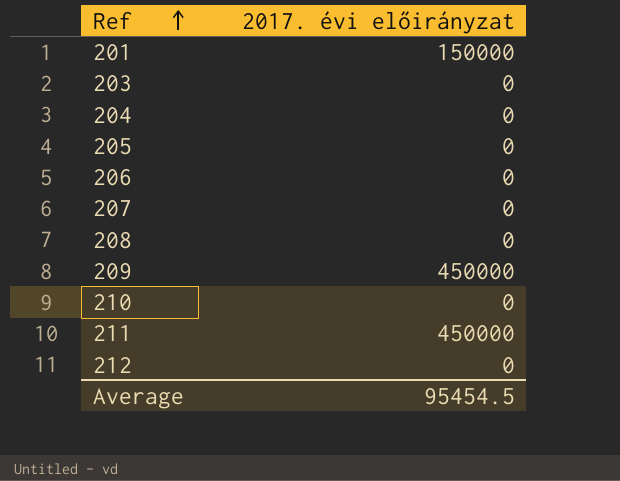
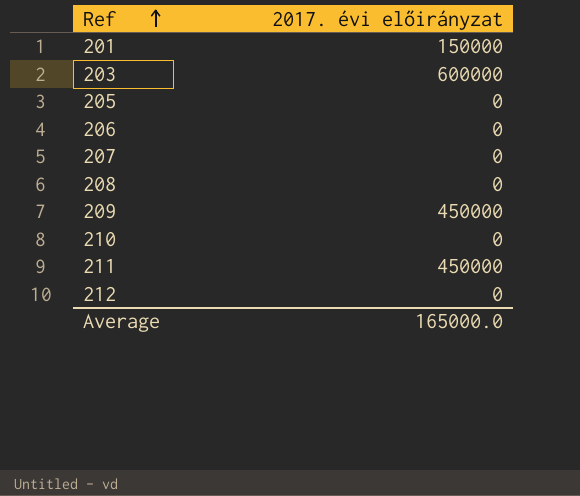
row 204: 0 -> none
203 | 2017. évi előirányzat: 0 -> 600000
Average | 2017. évi előirányzat: 95454.5 -> 165000.0

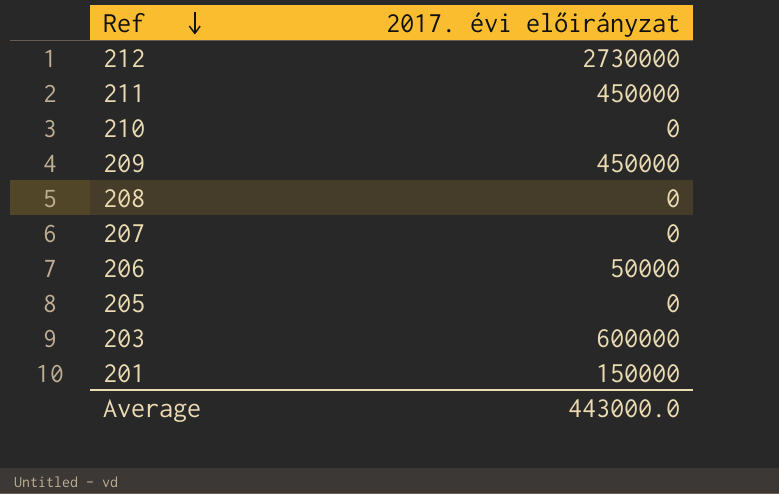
row order: Ref ascending -> Ref descending
212 | 2017. évi előirányzat: 0 -> 2730000
206 | 2017. évi előirányzat: 0 -> 50000
Average | 2017. évi előirányzat: 165000.0 -> 443000.0

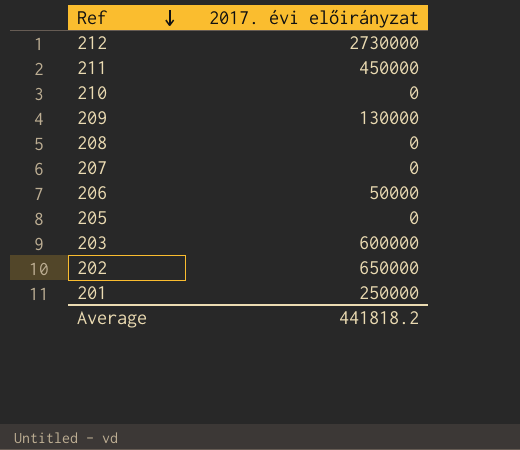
209 | 2017. évi előirányzat: 450000 -> 130000
row 202: none -> 650000
201 | 2017. évi előirányzat: 150000 -> 250000
Average | 2017. évi előirányzat: 443000.0 -> 441818.2

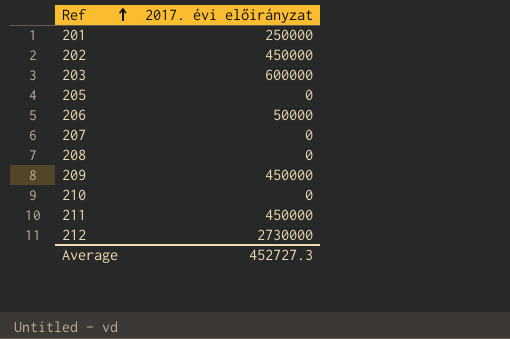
row order: Ref descending -> Ref ascending
202 | 2017. évi előirányzat: 650000 -> 450000
209 | 2017. évi előirányzat: 130000 -> 450000
Average | 2017. évi előirányzat: 441818.2 -> 452727.3

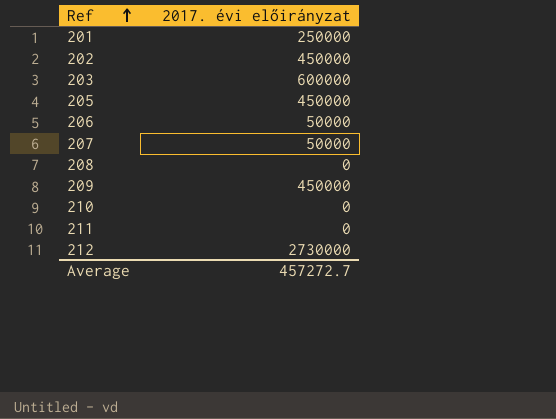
205 | 2017. évi előirányzat: 0 -> 450000
207 | 2017. évi előirányzat: 0 -> 50000
211 | 2017. évi előirányzat: 450000 -> 0
Average | 2017. évi előirányzat: 452727.3 -> 457272.7

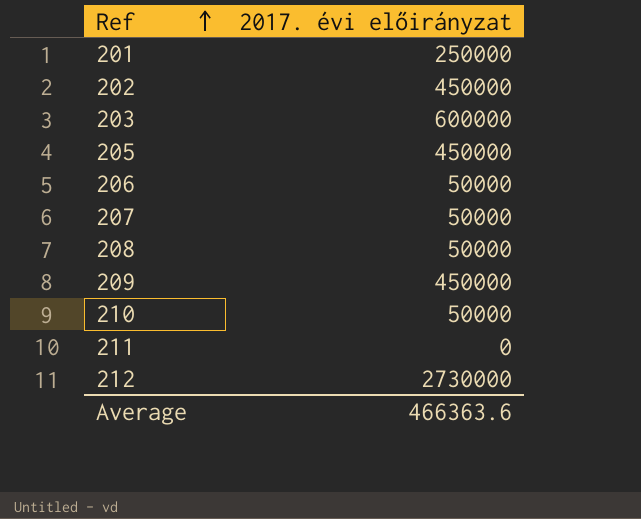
208 | 2017. évi előirányzat: 0 -> 50000
210 | 2017. évi előirányzat: 0 -> 50000
Average | 2017. évi előirányzat: 457272.7 -> 466363.6

